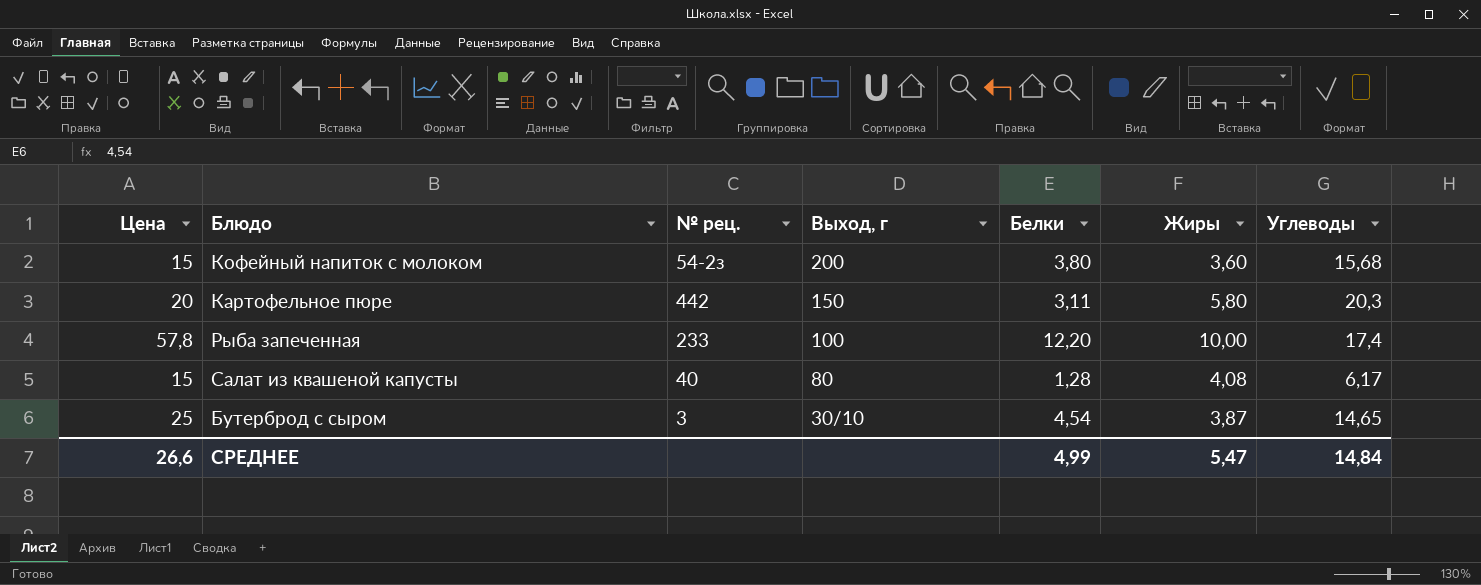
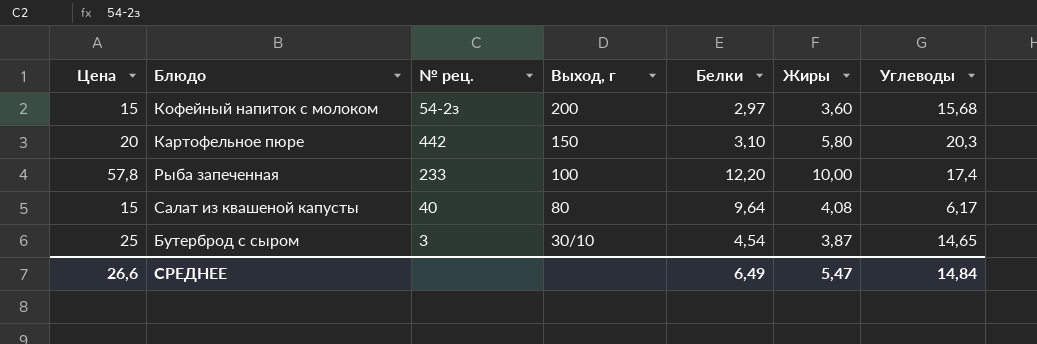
Кофейный напиток с молоком | Белки: 3,80 -> 2,97
Картофельное пюре | Белки: 3,11 -> 3,10
Салат из квашеной капусты | Белки: 1,28 -> 9,64
СРЕДНЕЕ | Белки: 4,99 -> 6,49

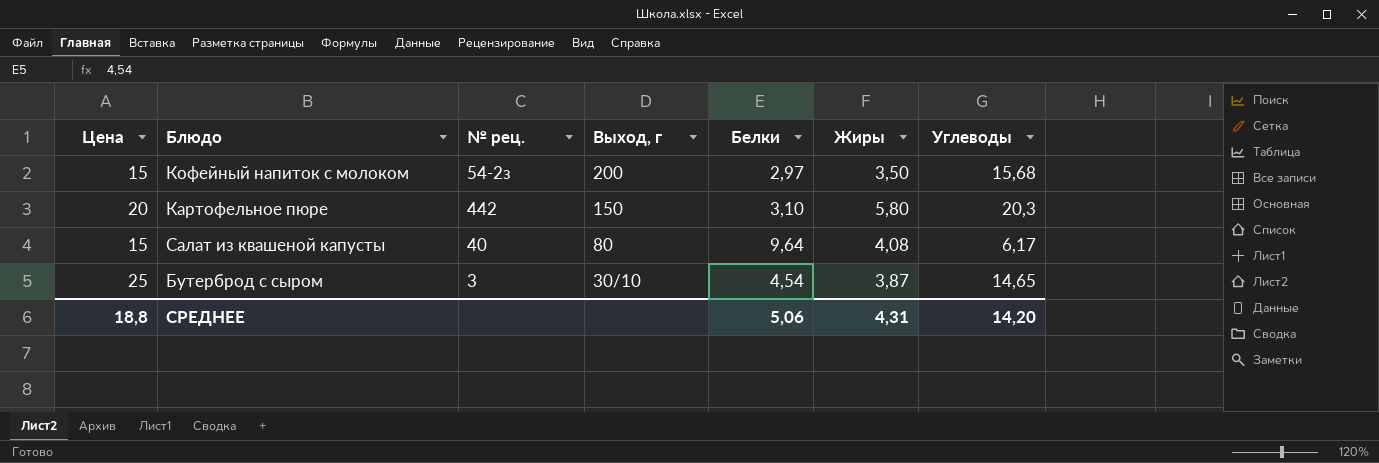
row Рыба запеченная: 57,8 | 233 | 100 | 12,20 | 10,00 | 17,4 -> none
Кофейный напиток с молоком | Жиры: 3,60 -> 3,50
СРЕДНЕЕ | Цена: 26,6 -> 18,8
СРЕДНЕЕ | Белки: 6,49 -> 5,06
СРЕДНЕЕ | Жиры: 5,47 -> 4,31
СРЕДНЕЕ | Углеводы: 14,84 -> 14,20

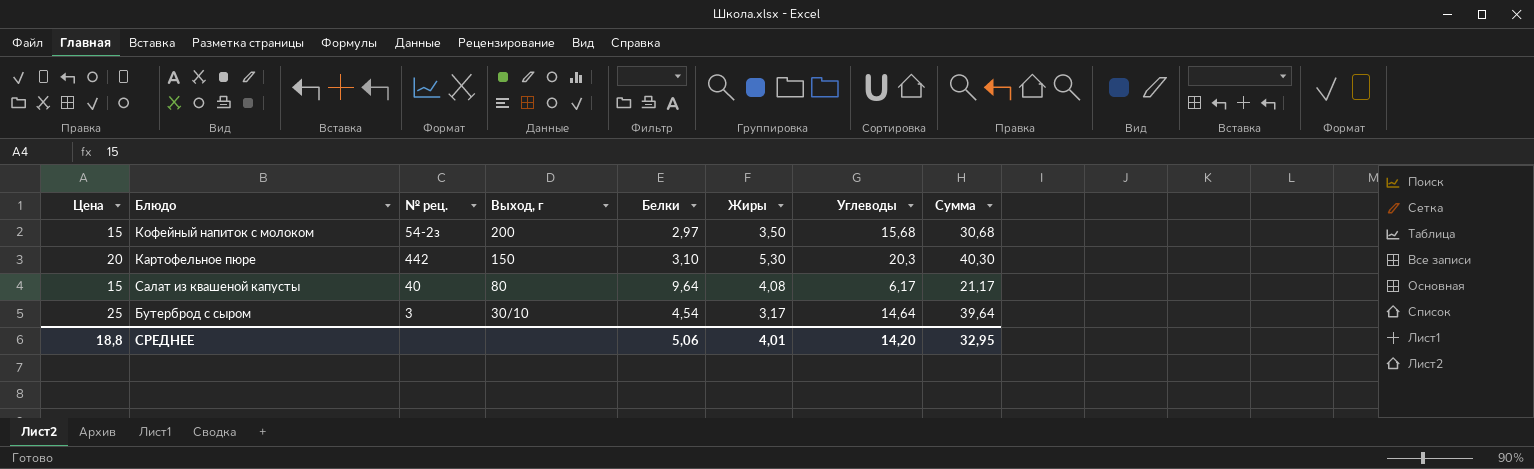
column Сумма | formula: none -> [Цена] + [Углеводы]
Картофельное пюре | Жиры: 5,80 -> 5,30
Бутерброд с сыром | Жиры: 3,87 -> 3,17
Бутерброд с сыром | Углеводы: 14,65 -> 14,64
СРЕДНЕЕ | Жиры: 4,31 -> 4,01

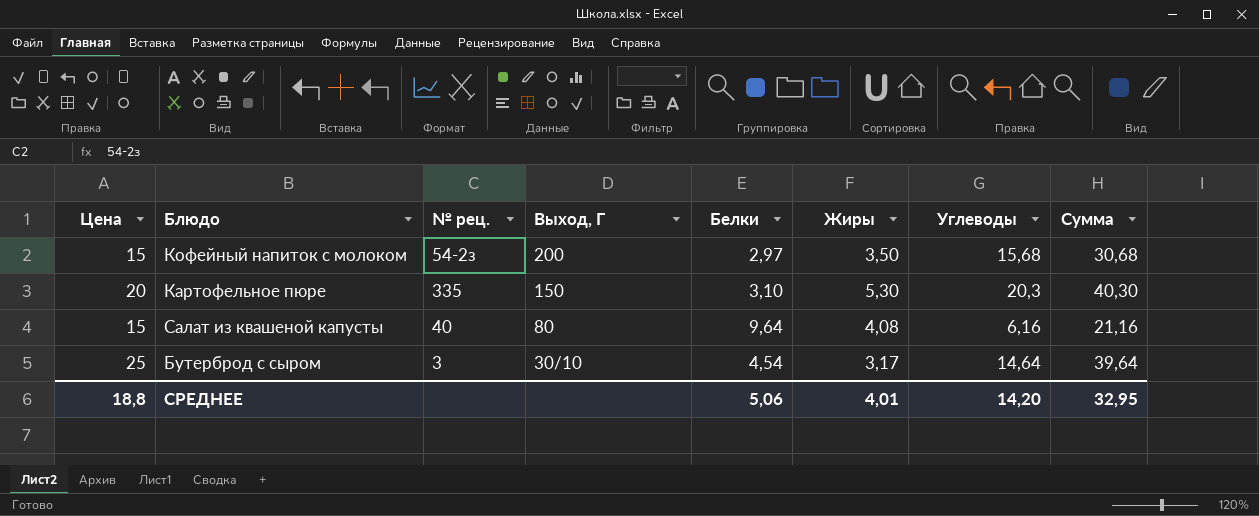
column name: Выход, г -> Выход, Г
Картофельное пюре | № рец.: 442 -> 335
Салат из квашеной капусты | Углеводы: 6,17 -> 6,16
Салат из квашеной капусты | Сумма: 21,17 -> 21,16

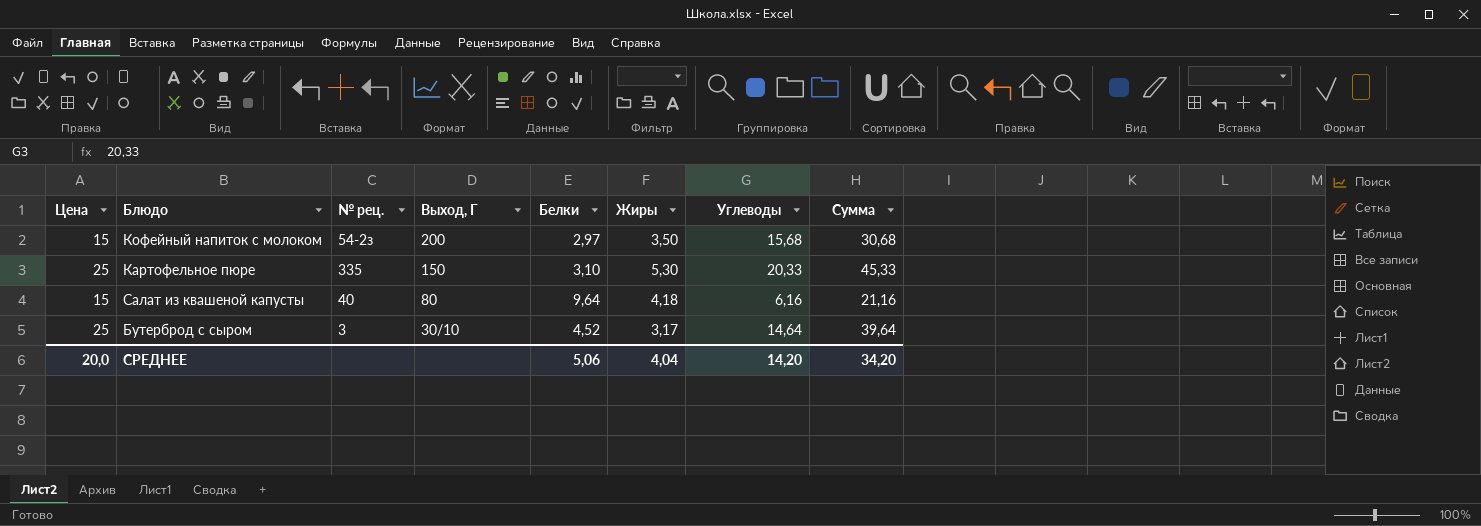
Картофельное пюре | Цена: 20 -> 25
Картофельное пюре | Углеводы: 20,3 -> 20,33
Картофельное пюре | Сумма: 40,30 -> 45,33
Салат из квашеной капусты | Жиры: 4,08 -> 4,18
Бутерброд с сыром | Белки: 4,54 -> 4,52
СРЕДНЕЕ | Цена: 18,8 -> 20,0
СРЕДНЕЕ | Жиры: 4,01 -> 4,04
СРЕДНЕЕ | Сумма: 32,95 -> 34,20

